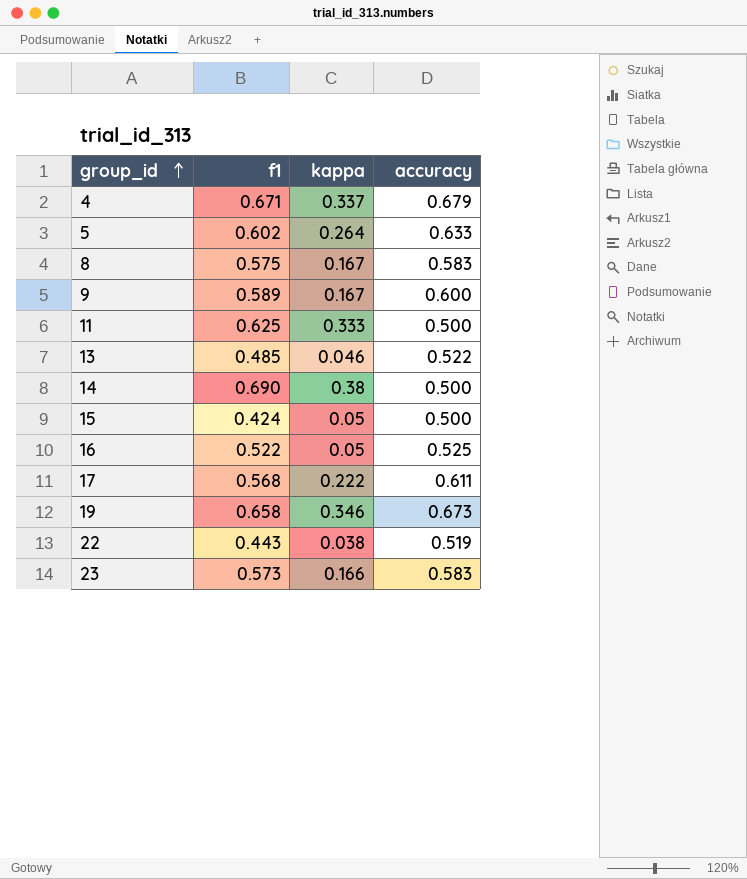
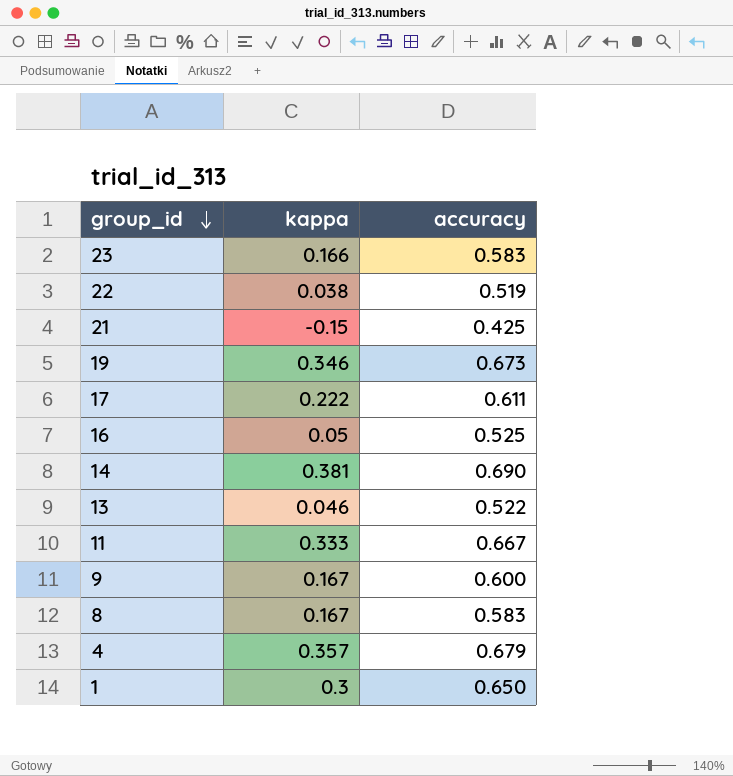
row order: group_id ascending -> group_id descending
column f1 | position: 2 -> none
row 5: 0.602 | 0.264 | 0.633 -> none
row 15: 0.424 | 0.05 | 0.500 -> none
row 21: none -> -0.15 | 0.425
14 | kappa: 0.38 -> 0.381
14 | accuracy: 0.500 -> 0.690
11 | accuracy: 0.500 -> 0.667
4 | kappa: 0.337 -> 0.357
row 1: none -> 0.3 | 0.650

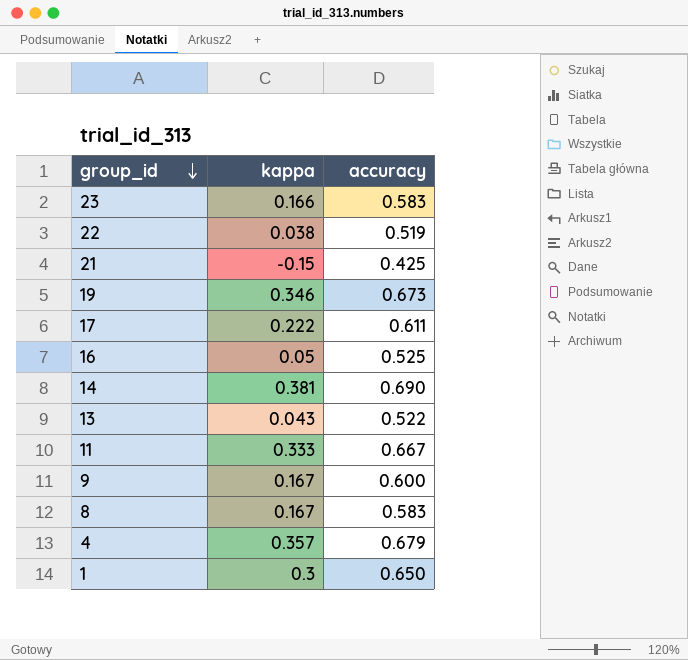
13 | kappa: 0.046 -> 0.043

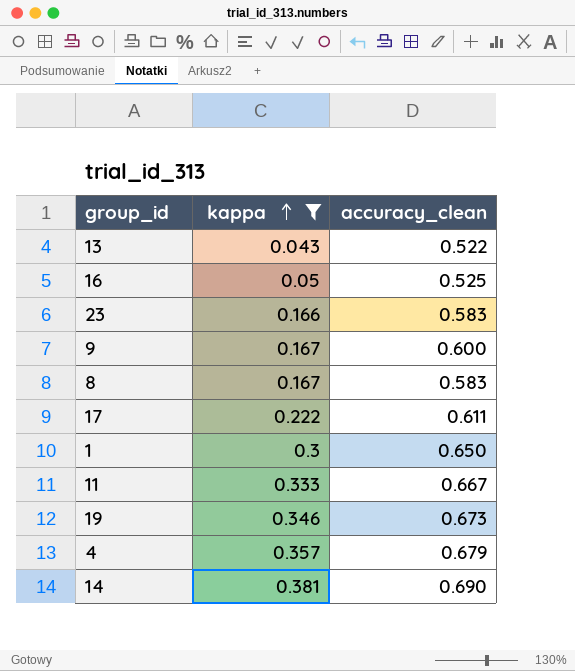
filter: none -> kappa >= 0.043
row order: group_id descending -> kappa ascending
column name: accuracy -> accuracy_clean

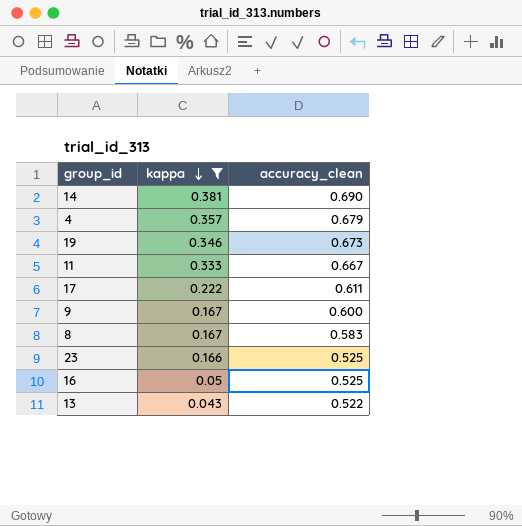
row order: kappa ascending -> kappa descending
row 1: 0.3 | 0.650 -> none
23 | accuracy_clean: 0.583 -> 0.525

